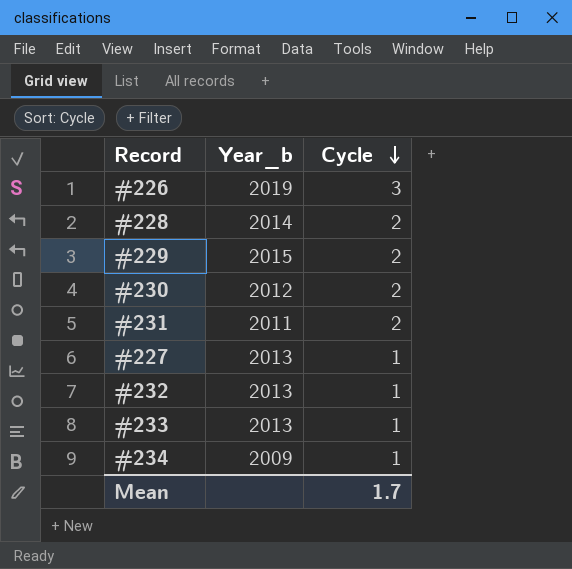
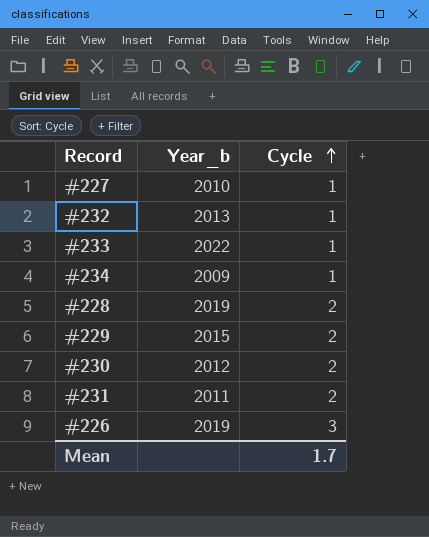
row order: Cycle descending -> Cycle ascending
#227 | Year_b: 2013 -> 2010
#233 | Year_b: 2013 -> 2022
#228 | Year_b: 2014 -> 2019

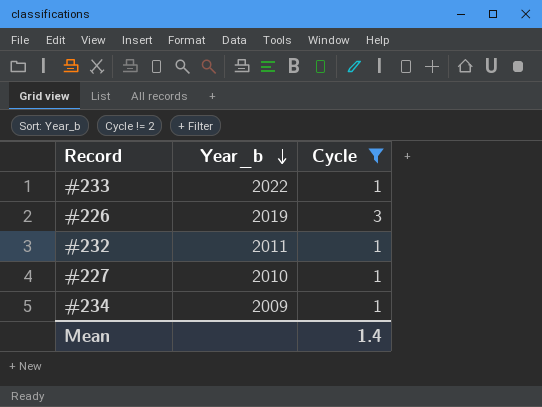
filter: none -> Cycle != 2
row order: Cycle ascending -> Year_b descending
#232 | Year_b: 2013 -> 2011
Mean | Cycle: 1.7 -> 1.4

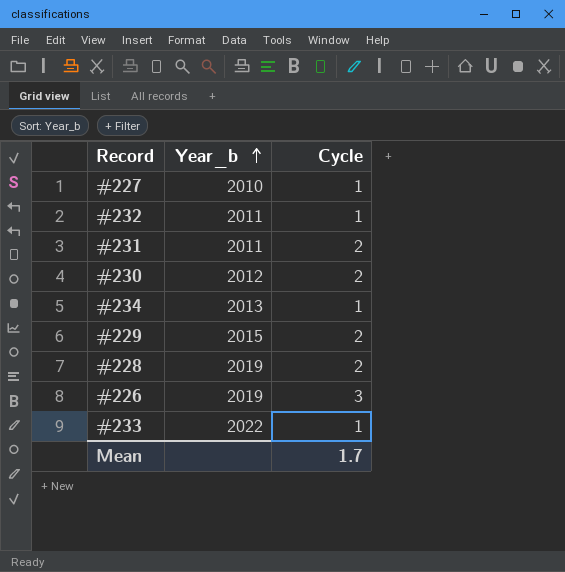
filter: Cycle != 2 -> none
row order: Year_b descending -> Year_b ascending
#234 | Year_b: 2009 -> 2013
Mean | Cycle: 1.4 -> 1.7

